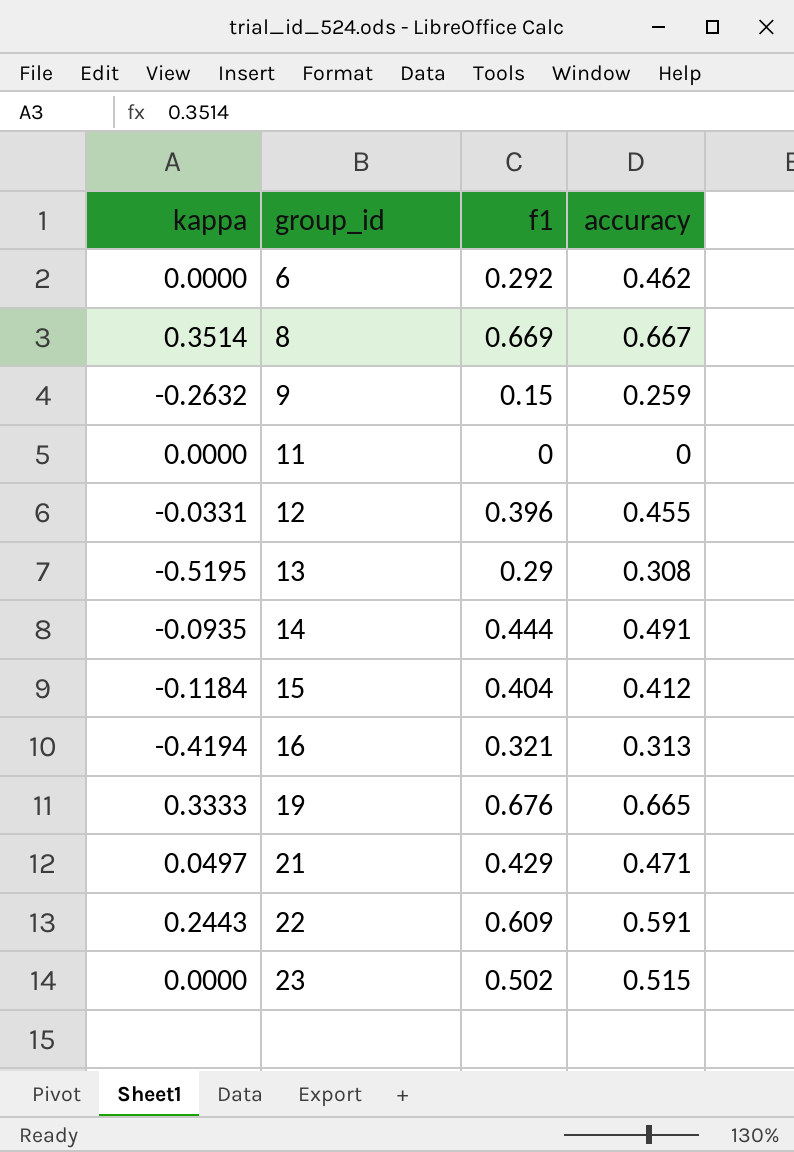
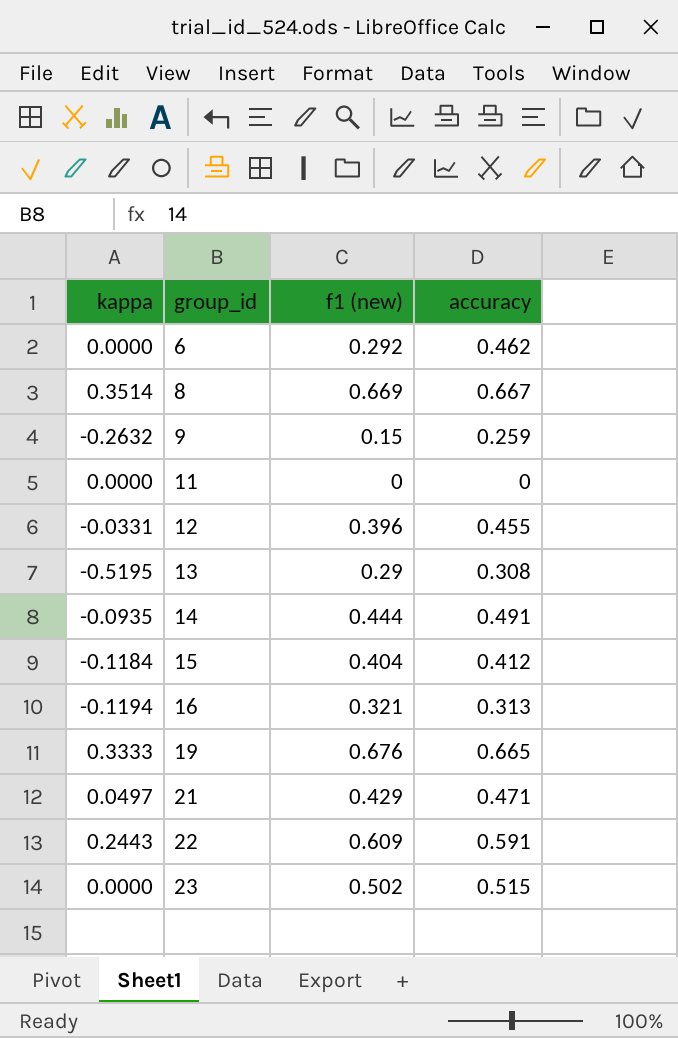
column name: f1 -> f1 (new)
16 | kappa: -0.4194 -> -0.1194

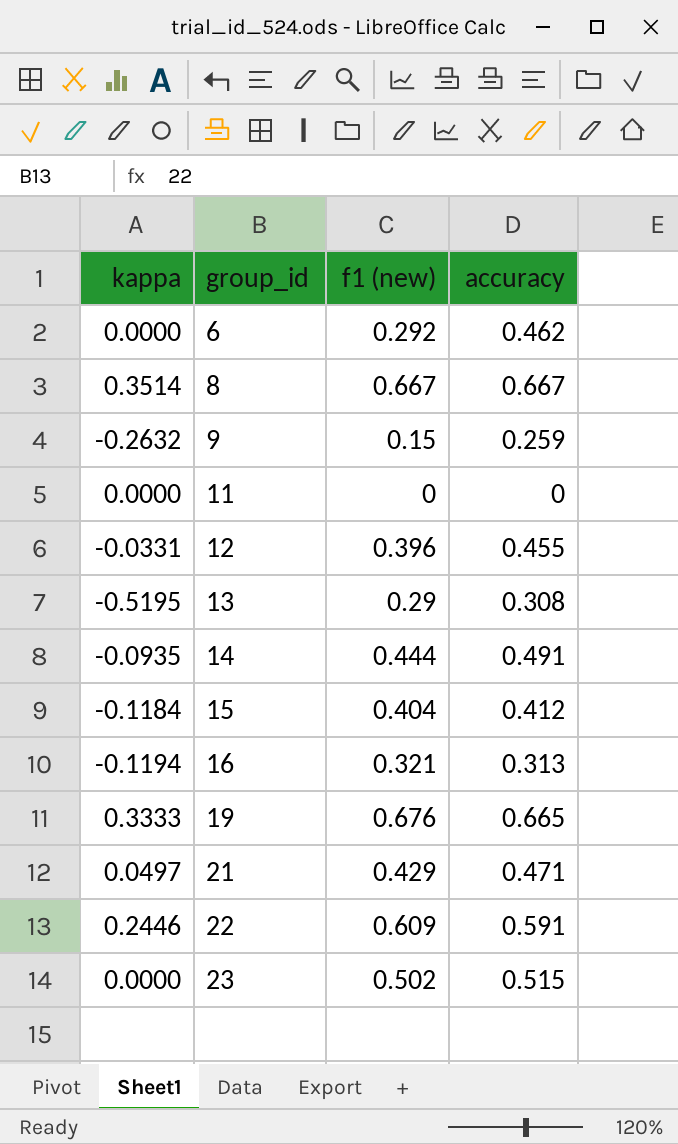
8 | f1 (new): 0.669 -> 0.667
22 | kappa: 0.2443 -> 0.2446

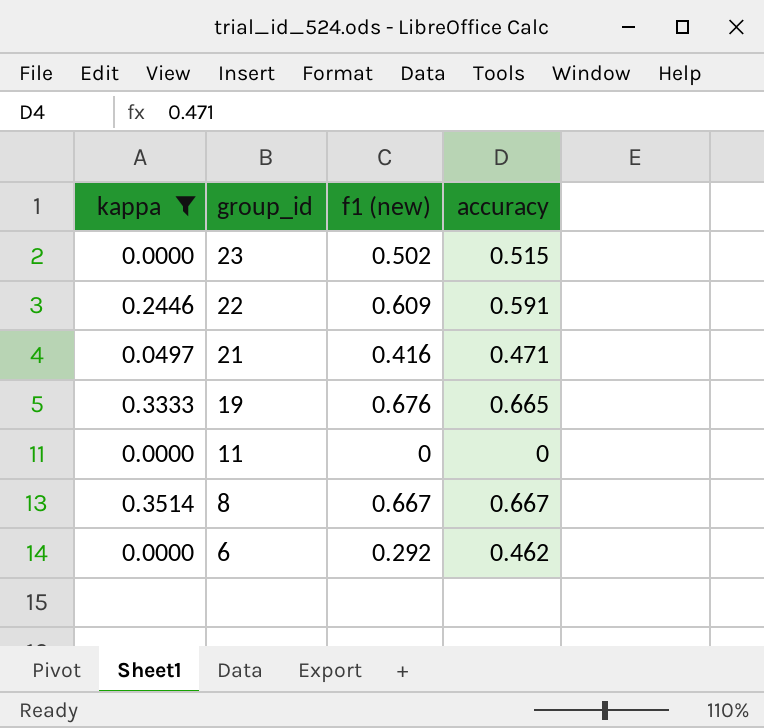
filter: none -> kappa >= 0.0000
row order: group_id ascending -> group_id descending
21 | f1 (new): 0.429 -> 0.416

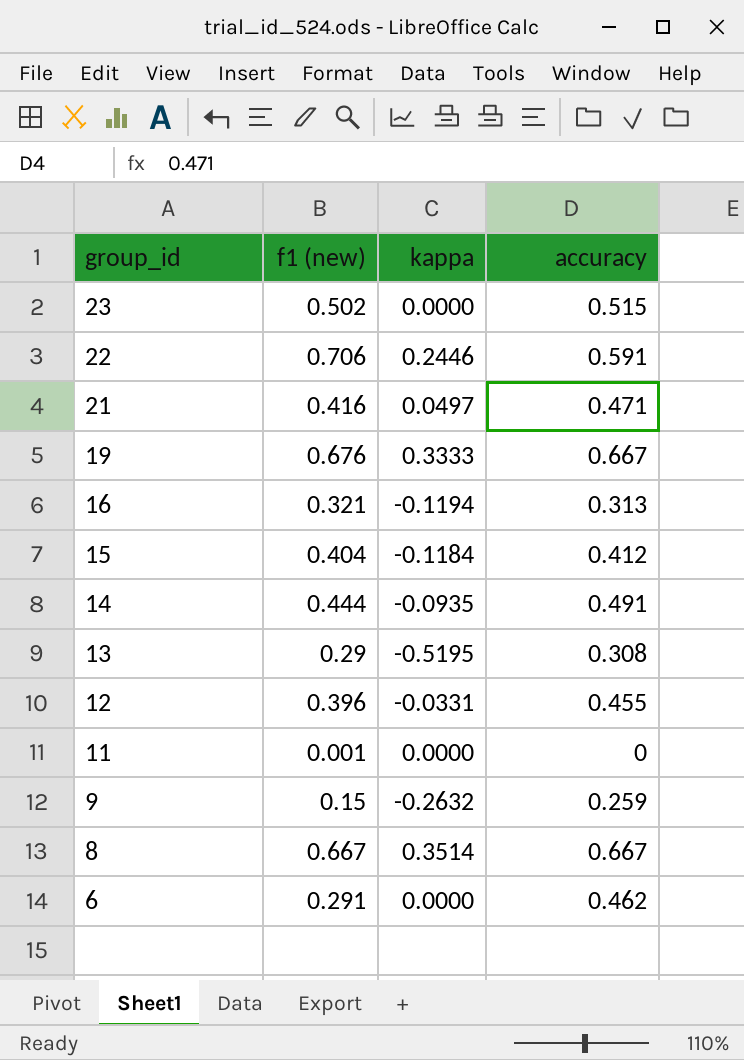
filter: kappa >= 0.0000 -> none
column kappa | position: 1 -> 3
22 | f1 (new): 0.609 -> 0.706
19 | accuracy: 0.665 -> 0.667
11 | f1 (new): 0 -> 0.001
6 | f1 (new): 0.292 -> 0.291

